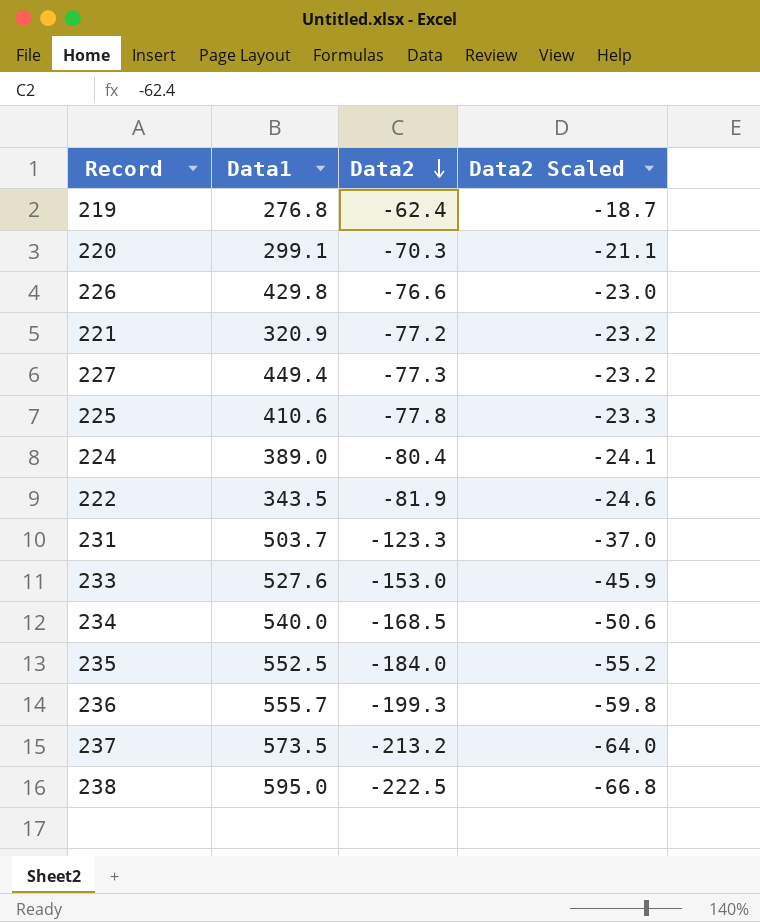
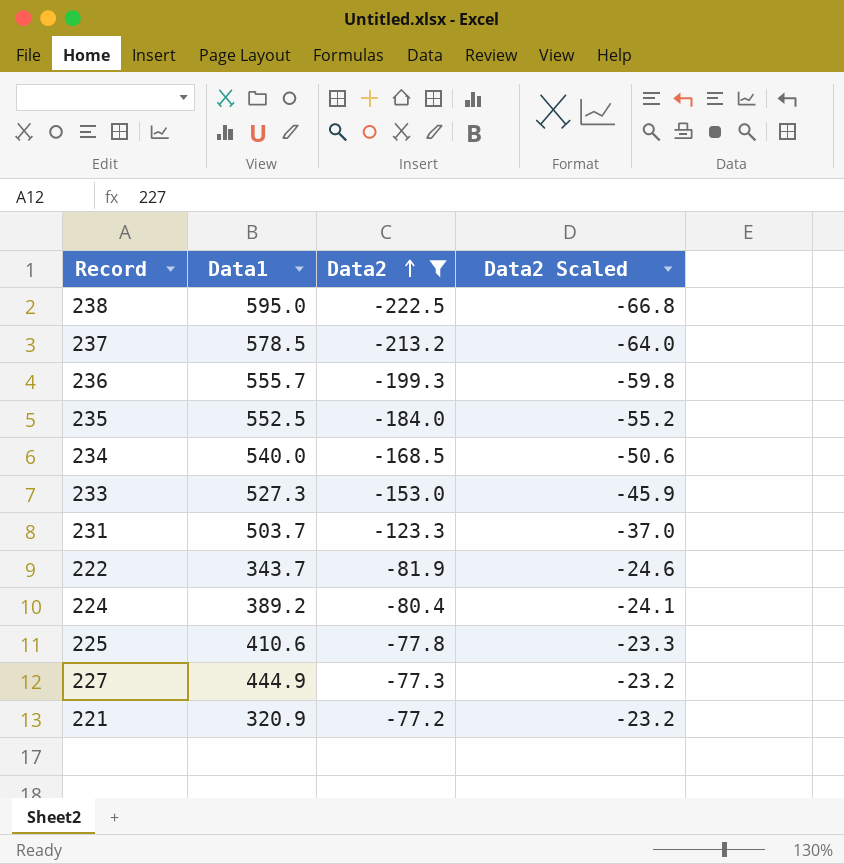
filter: none -> Data2 <= -77.2
row order: Data2 descending -> Data2 ascending
237 | Data1: 573.5 -> 578.5
233 | Data1: 527.6 -> 527.3
222 | Data1: 343.5 -> 343.7
224 | Data1: 389.0 -> 389.2
227 | Data1: 449.4 -> 444.9

